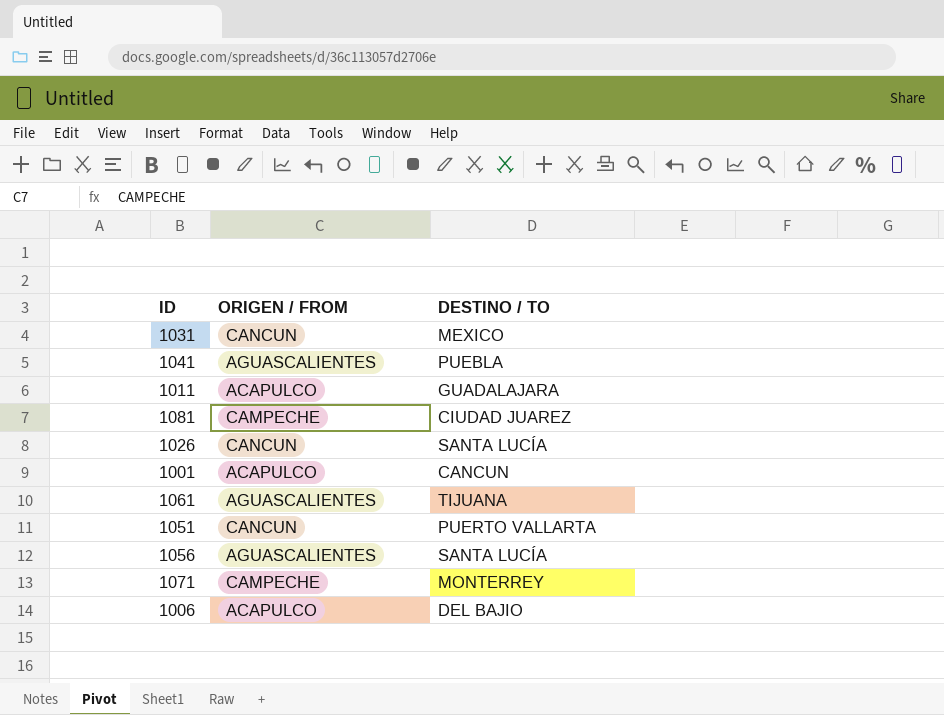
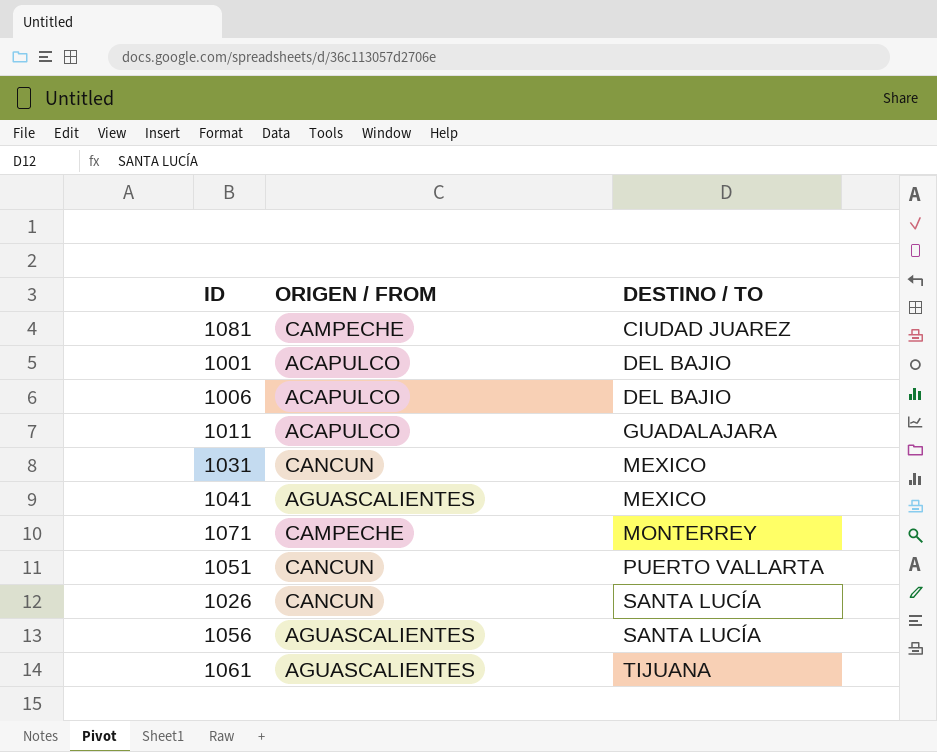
row order: none -> DESTINO / TO ascending
1001 | DESTINO / TO: CANCUN -> DEL BAJIO
1041 | DESTINO / TO: PUEBLA -> MEXICO

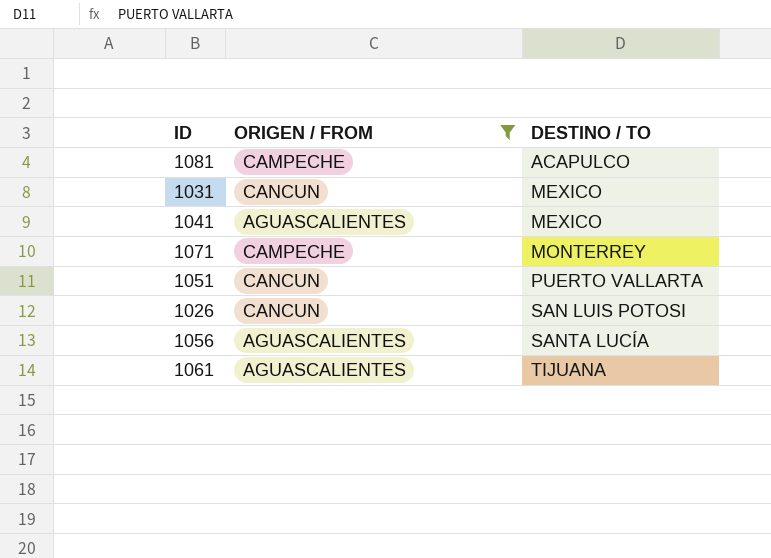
filter: none -> ORIGEN / FROM != ACAPULCO
1081 | DESTINO / TO: CIUDAD JUAREZ -> ACAPULCO
1026 | DESTINO / TO: SANTA LUCÍA -> SAN LUIS POTOSI

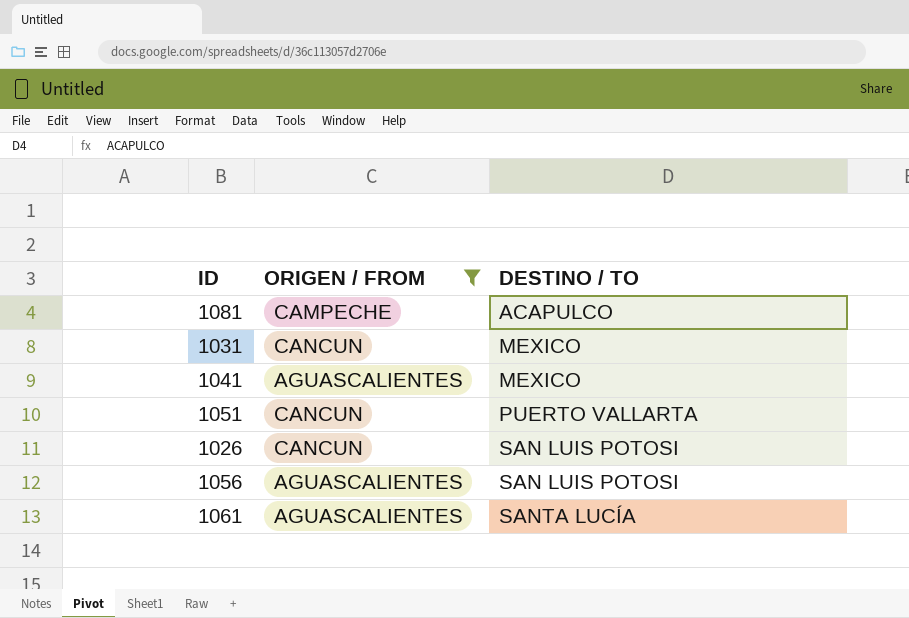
row 1071: CAMPECHE | MONTERREY -> none
1056 | DESTINO / TO: SANTA LUCÍA -> SAN LUIS POTOSI
1061 | DESTINO / TO: TIJUANA -> SANTA LUCÍA

